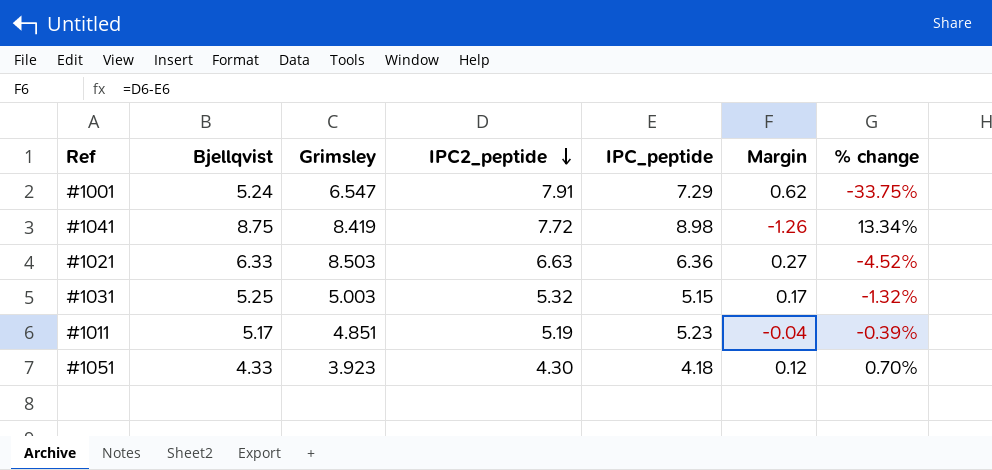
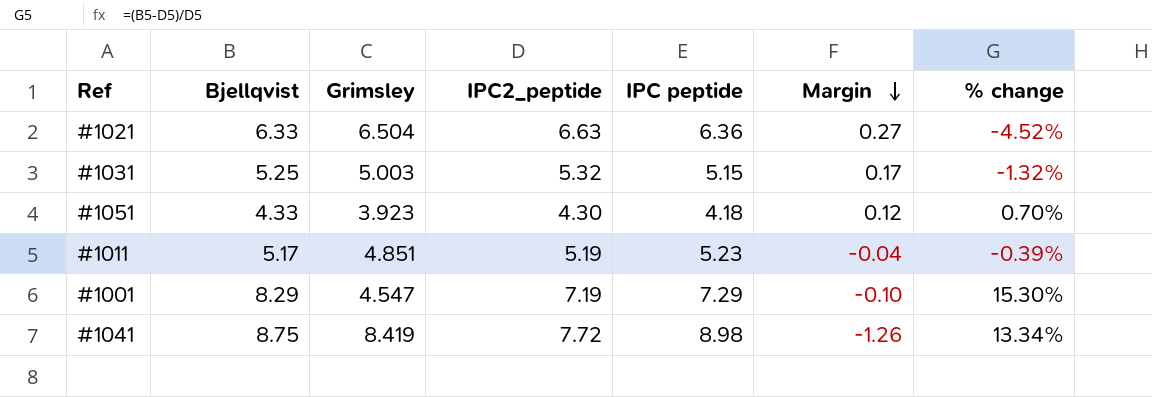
row order: IPC2_peptide descending -> Margin descending
column name: IPC_peptide -> IPC peptide
#1021 | Grimsley: 8.503 -> 6.504
#1001 | Bjellqvist: 5.24 -> 8.29
#1001 | Grimsley: 6.547 -> 4.547
#1001 | IPC2_peptide: 7.91 -> 7.19
#1001 | Margin: 0.62 -> -0.10
#1001 | % change: -33.75% -> 15.30%

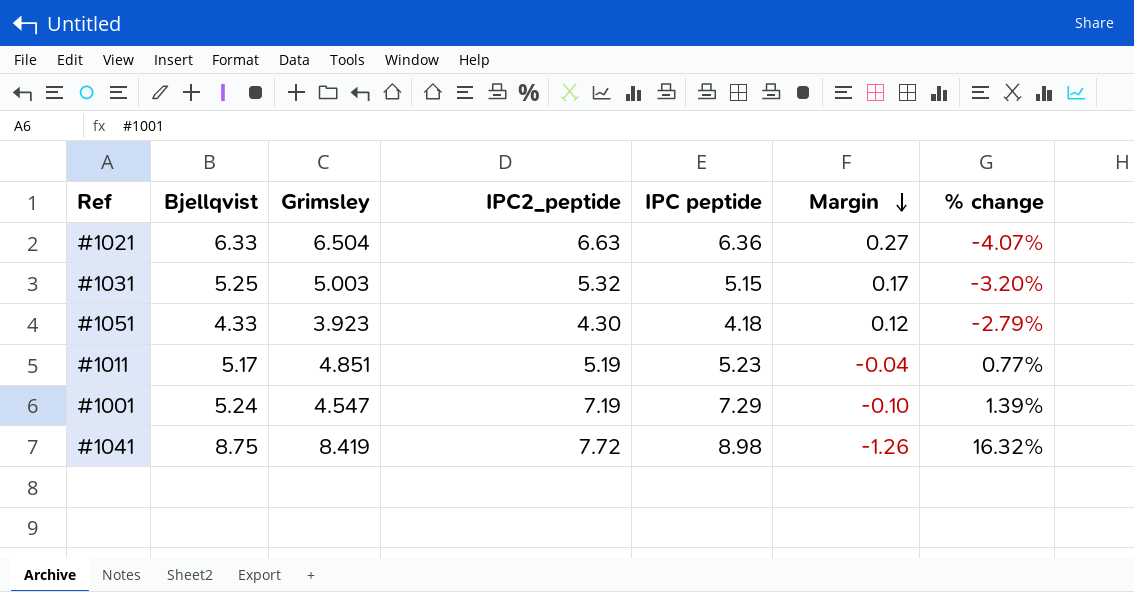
column % change | formula: ([Bjellqvist] - [IPC2_peptide]) / [IPC2_peptide] -> ([IPC peptide] - [IPC2_peptide]) / [IPC2_peptide]
#1001 | Bjellqvist: 8.29 -> 5.24

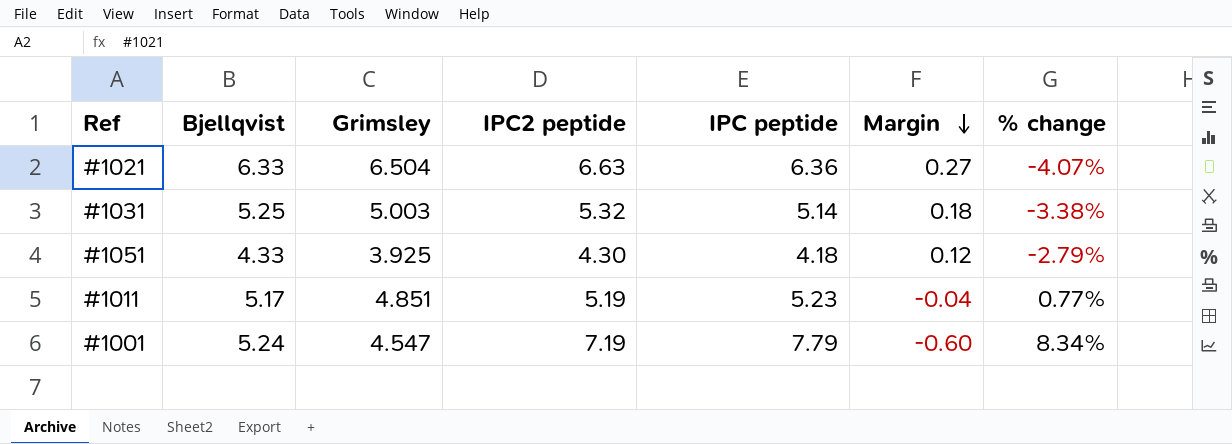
column name: IPC2_peptide -> IPC2 peptide
row #1041: 8.75 | 8.419 | 7.72 | 8.98 | -1.26 | 16.32% -> none
#1031 | IPC peptide: 5.15 -> 5.14
#1031 | Margin: 0.17 -> 0.18
#1031 | % change: -3.20% -> -3.38%
#1051 | Grimsley: 3.923 -> 3.925
#1001 | IPC peptide: 7.29 -> 7.79
#1001 | Margin: -0.10 -> -0.60
#1001 | % change: 1.39% -> 8.34%

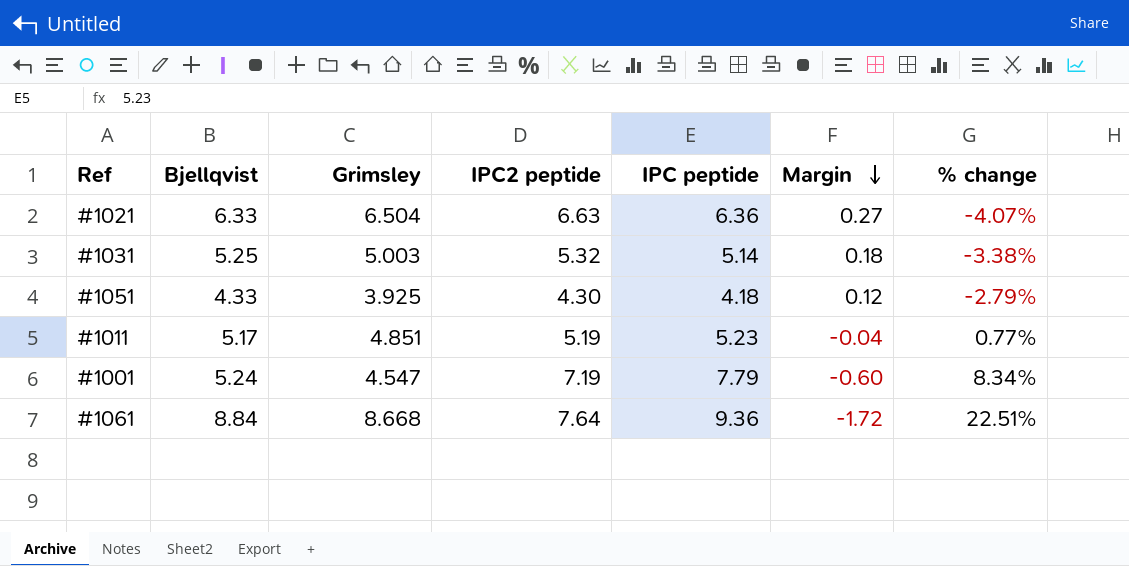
row #1061: none -> 8.84 | 8.668 | 7.64 | 9.36 | -1.72 | 22.51%

